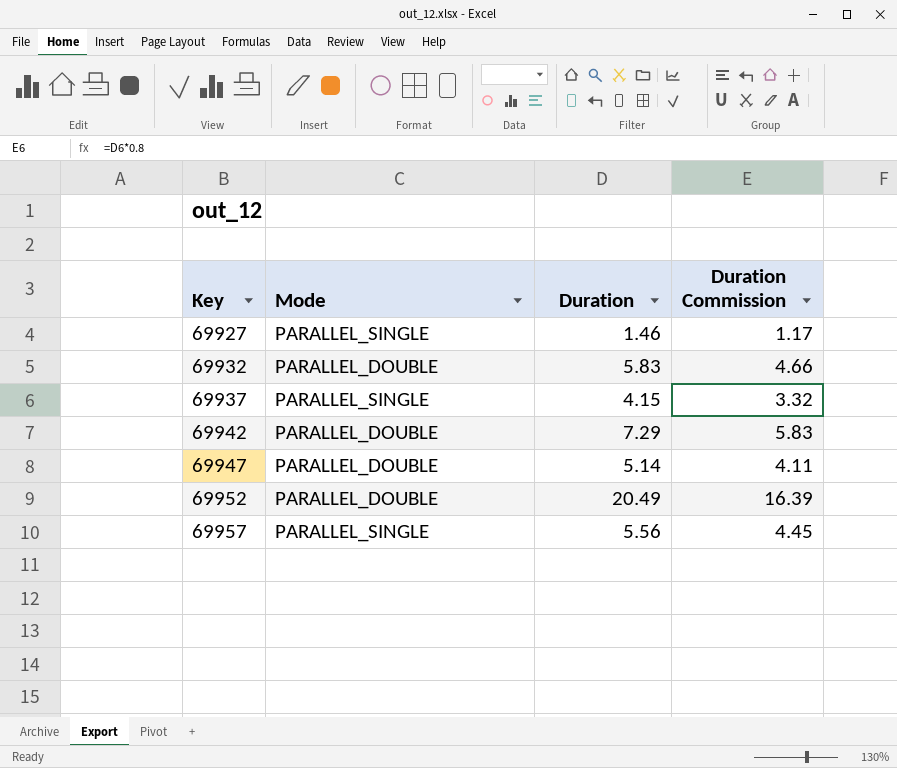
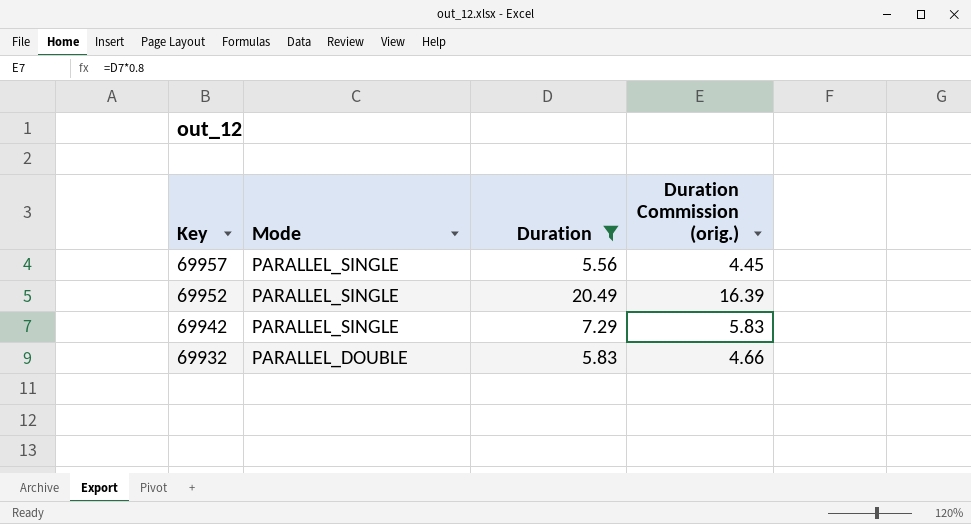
filter: none -> Duration >= 5.56
row order: Key ascending -> Key descending
column name: Duration Commission -> Duration Commission (orig.)
69952 | Mode: PARALLEL_DOUBLE -> PARALLEL_SINGLE
69942 | Mode: PARALLEL_DOUBLE -> PARALLEL_SINGLE

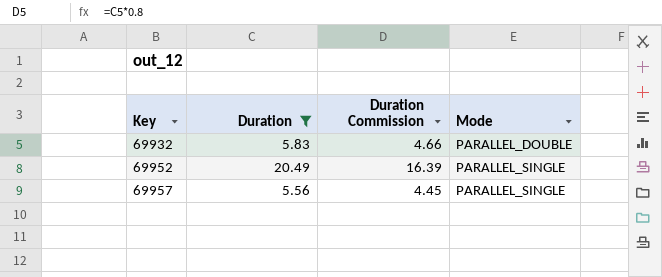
row order: Key descending -> Key ascending
column name: Duration Commission (orig.) -> Duration Commission
column Mode | position: 2 -> 4
row 69942: PARALLEL_SINGLE | 7.29 | 5.83 -> none

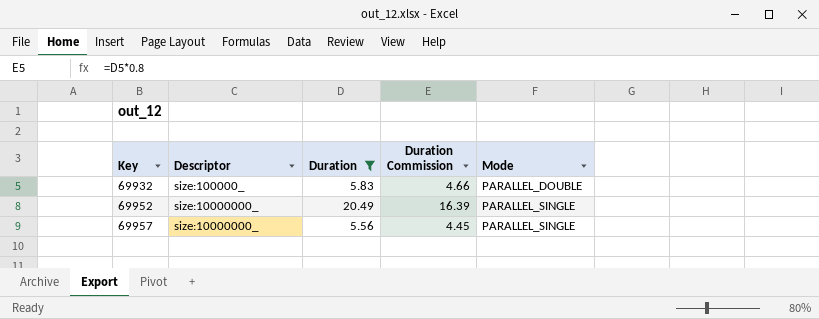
column Descriptor | position: none -> 2

